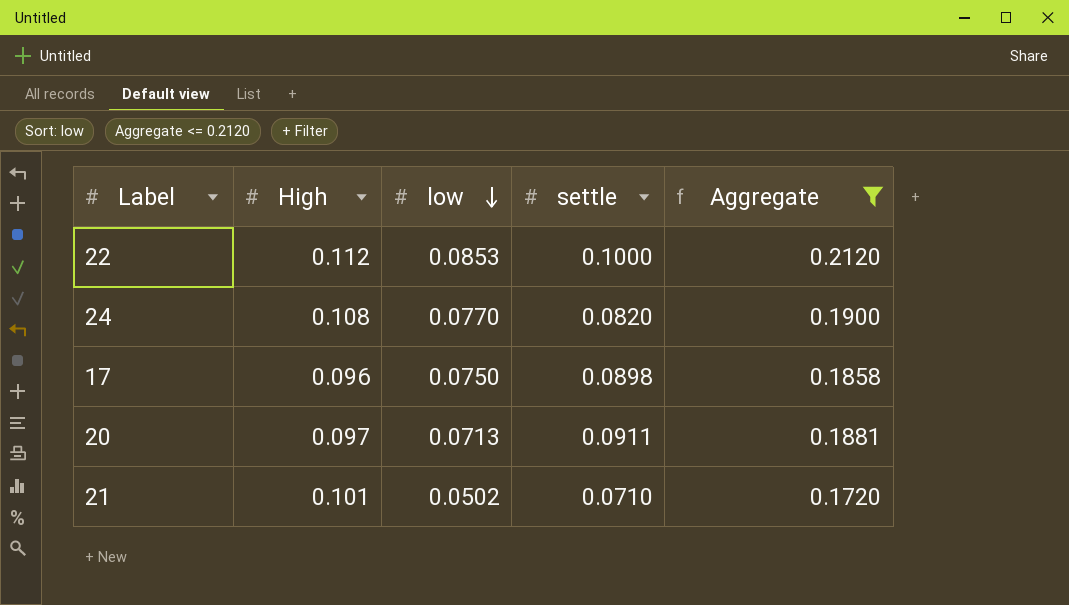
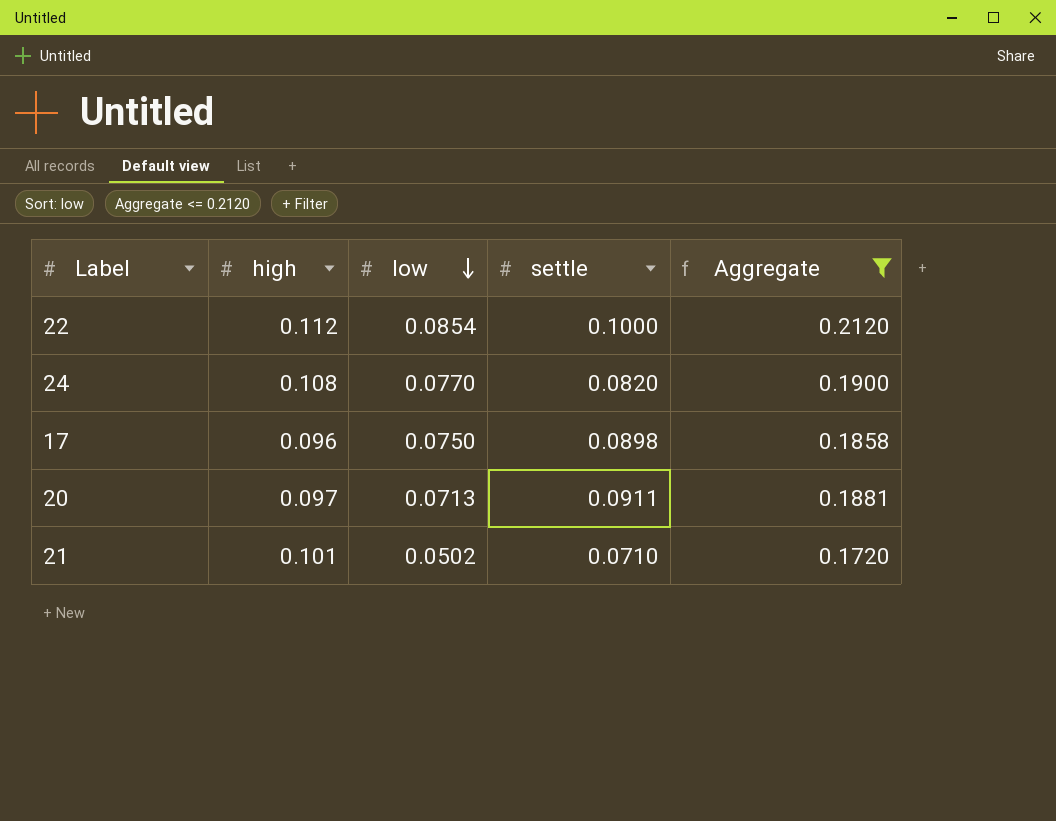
column name: High -> high
22 | low: 0.0853 -> 0.0854

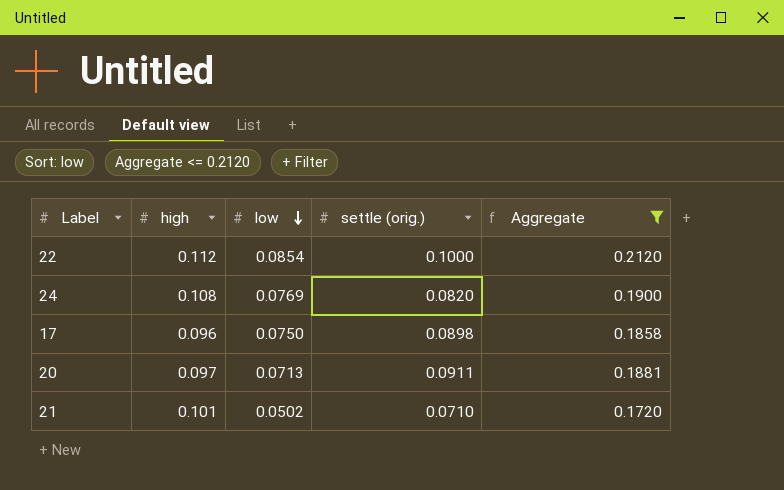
column name: settle -> settle (orig.)
24 | low: 0.0770 -> 0.0769

